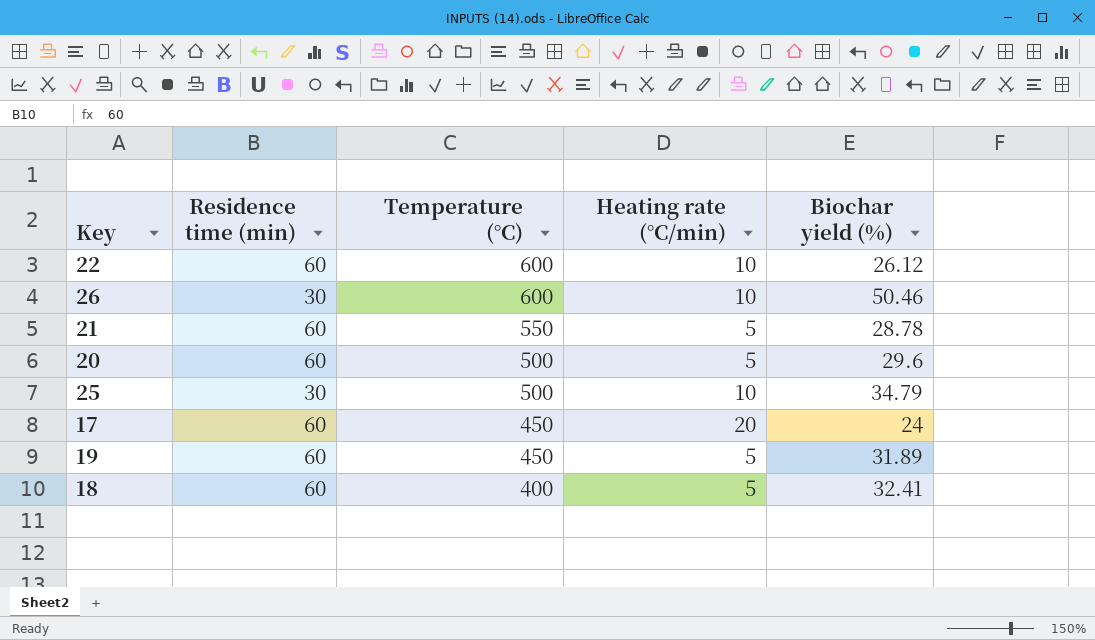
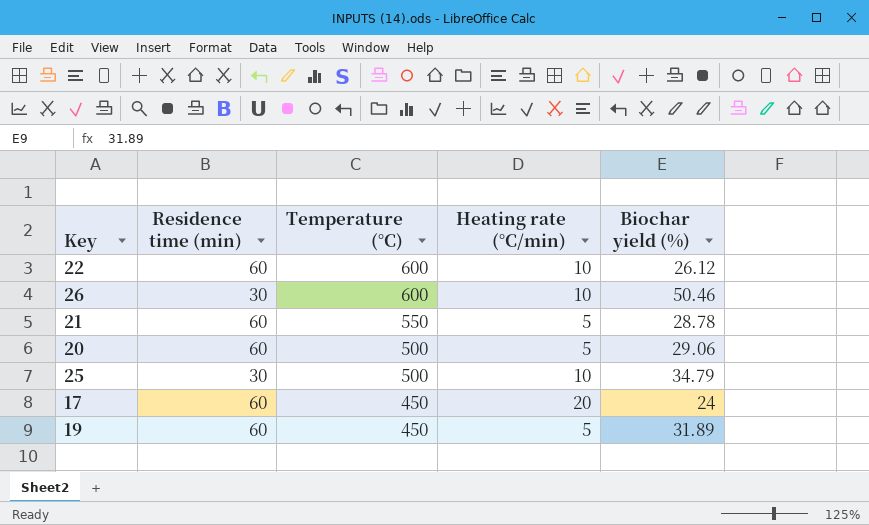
row 18: 60 | 400 | 5 | 32.41 -> none
20 | Biochar yield (%): 29.6 -> 29.06

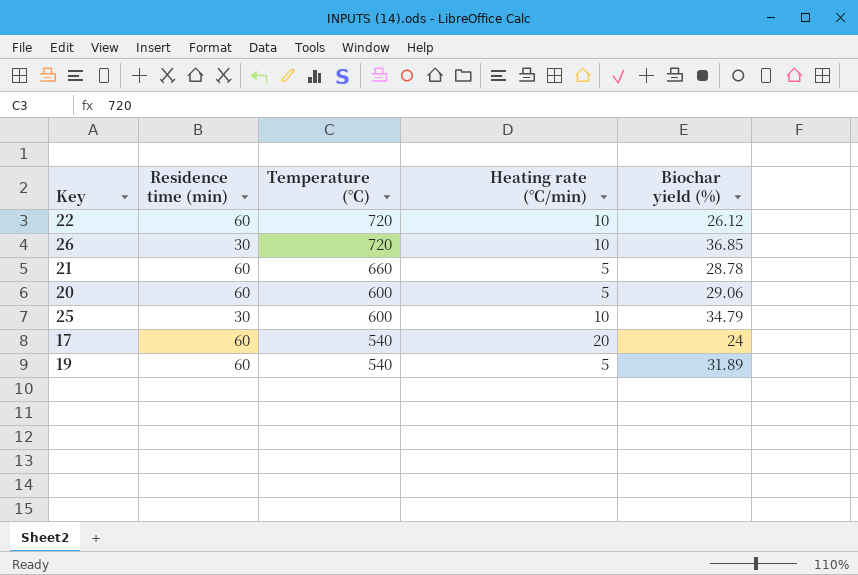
22 | Temperature (°C): 600 -> 720
26 | Temperature (°C): 600 -> 720
26 | Biochar yield (%): 50.46 -> 36.85
21 | Temperature (°C): 550 -> 660
20 | Temperature (°C): 500 -> 600
25 | Temperature (°C): 500 -> 600
17 | Temperature (°C): 450 -> 540
19 | Temperature (°C): 450 -> 540

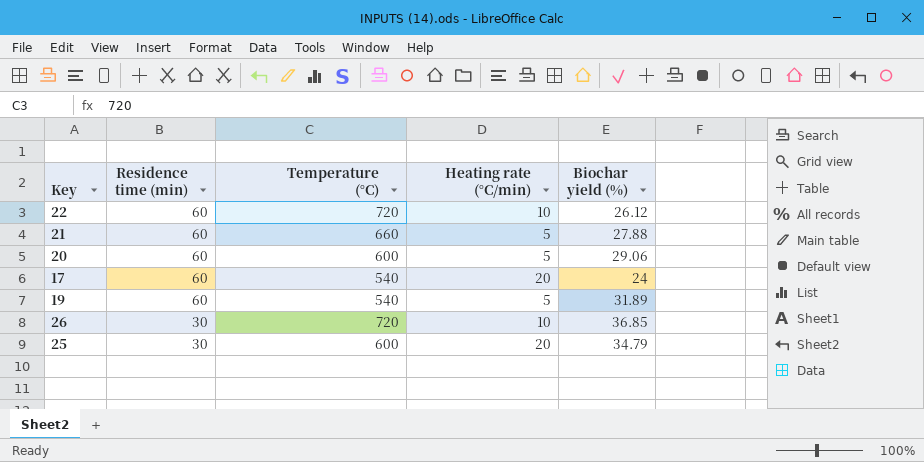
row order: Temperature (°C) descending -> Residence time (min) descending
21 | Biochar yield (%): 28.78 -> 27.88
25 | Heating rate (°C/min): 10 -> 20

